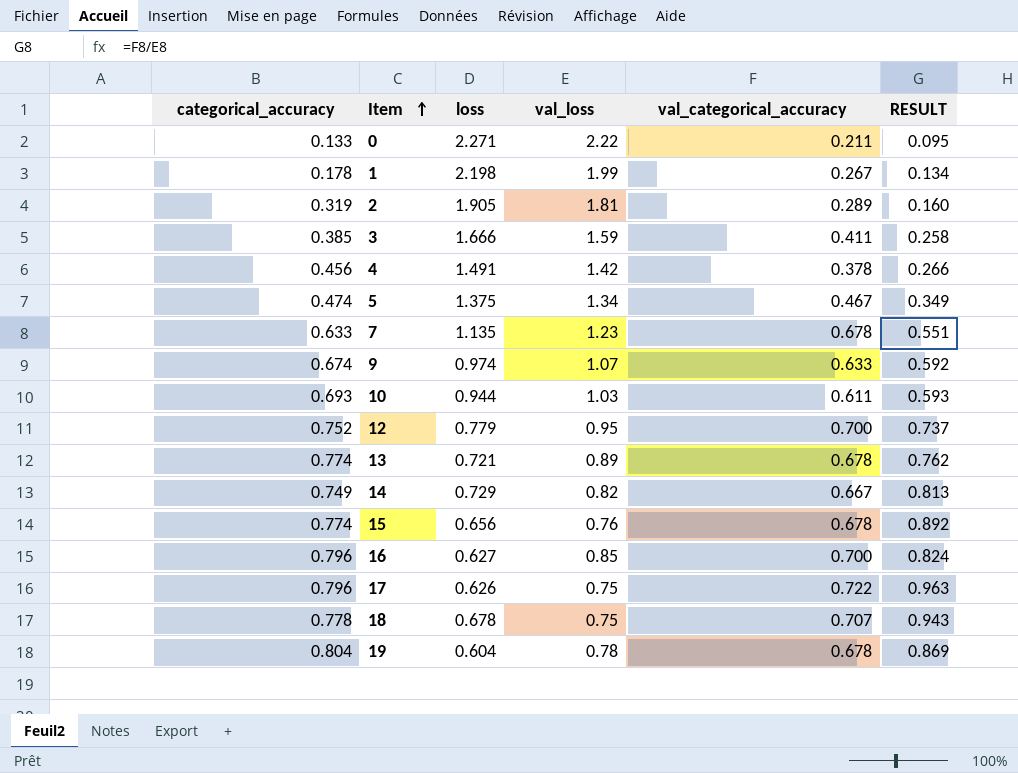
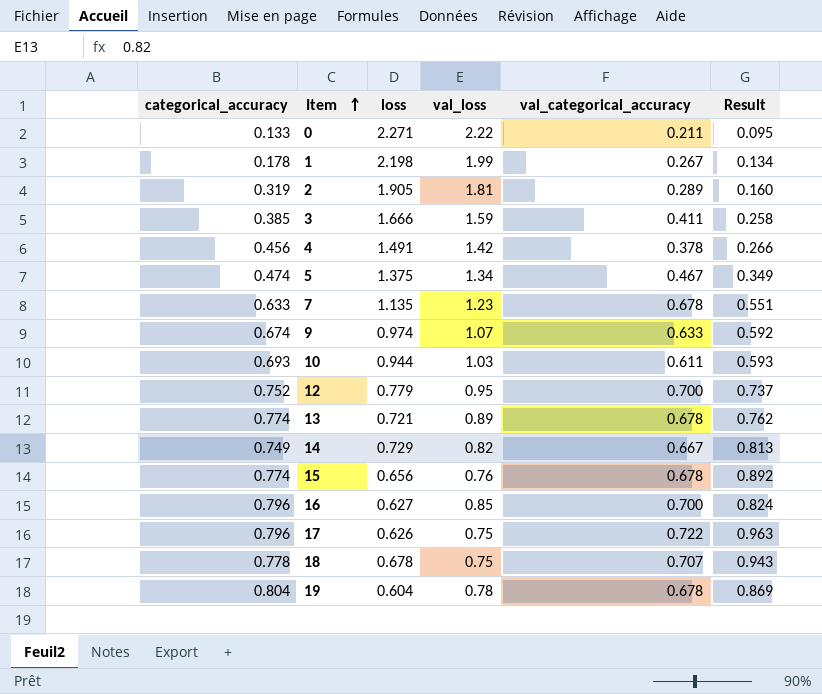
column name: RESULT -> Result

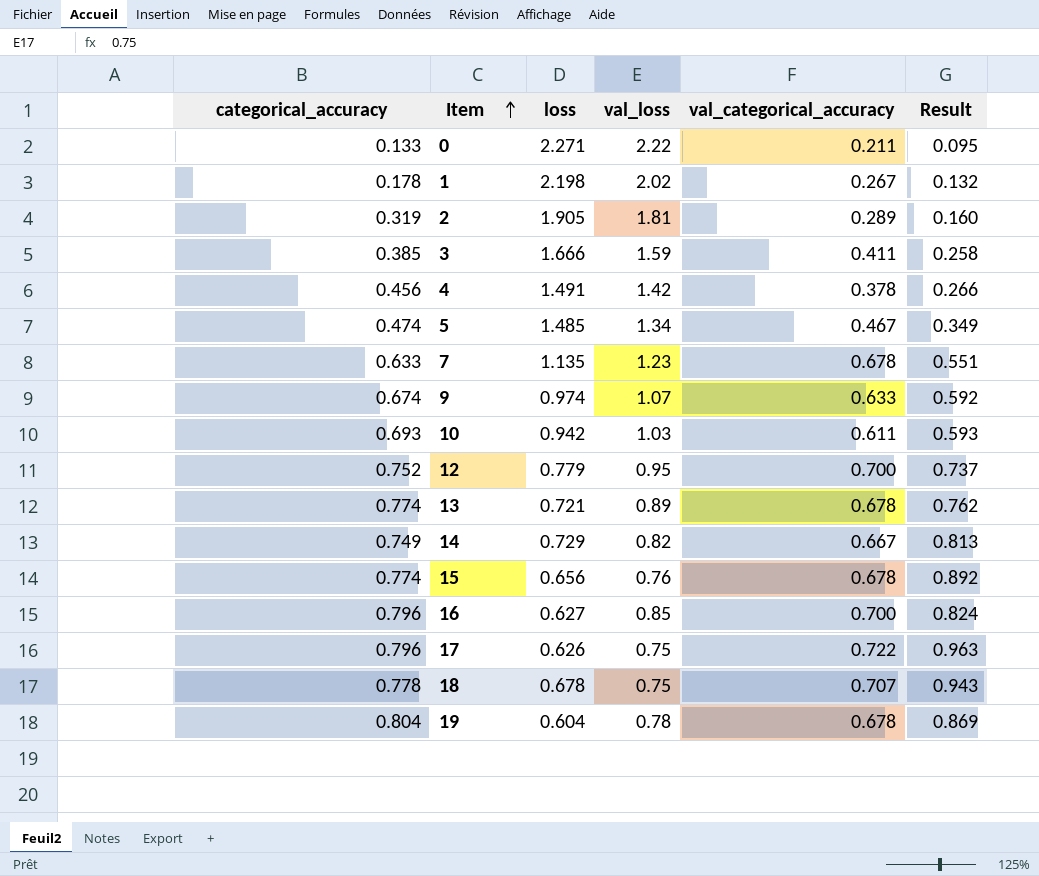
1 | val_loss: 1.99 -> 2.02
1 | Result: 0.134 -> 0.132
5 | loss: 1.375 -> 1.485
10 | loss: 0.944 -> 0.942

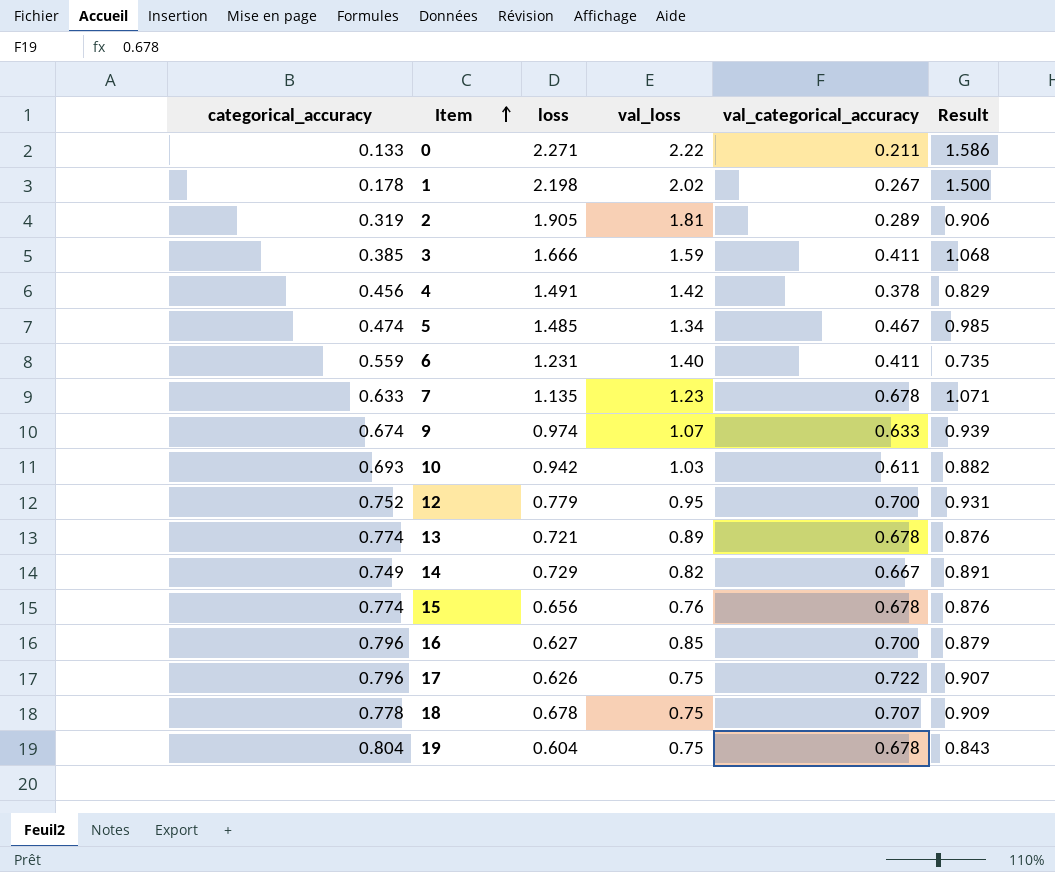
column Result | formula: [val_categorical_accuracy] / [val_loss] -> [val_categorical_accuracy] / [categorical_accuracy]
row 6: none -> 0.559 | 1.231 | 1.40 | 0.411 | 0.735
19 | val_loss: 0.78 -> 0.75

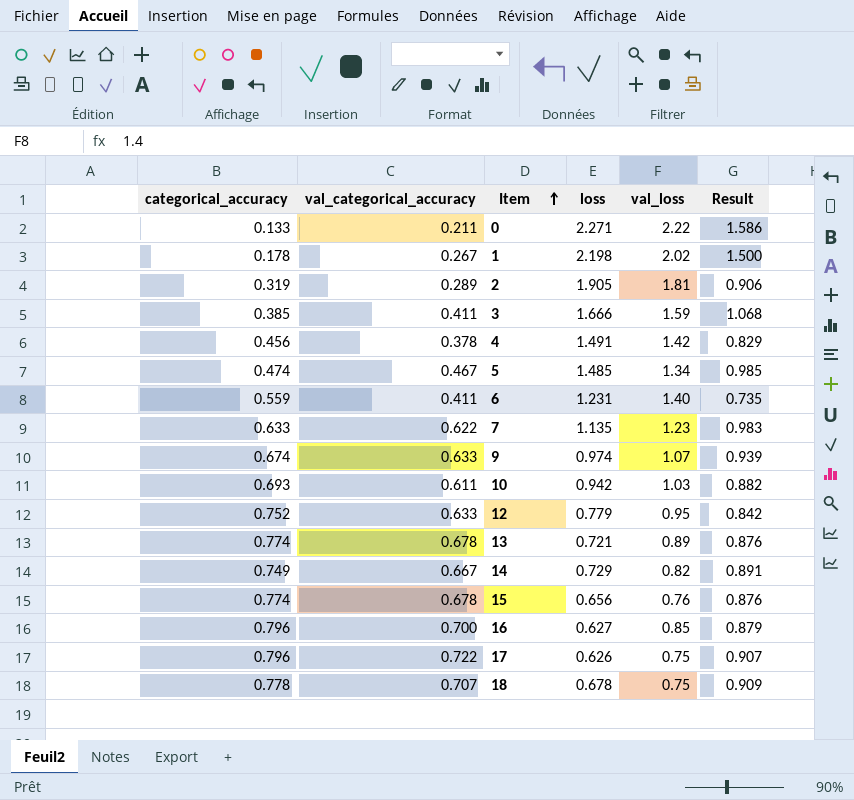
column val_categorical_accuracy | position: 5 -> 2
row 19: 0.804 | 0.604 | 0.75 | 0.678 | 0.843 -> none
7 | val_categorical_accuracy: 0.678 -> 0.622
7 | Result: 1.071 -> 0.983
12 | val_categorical_accuracy: 0.700 -> 0.633
12 | Result: 0.931 -> 0.842

